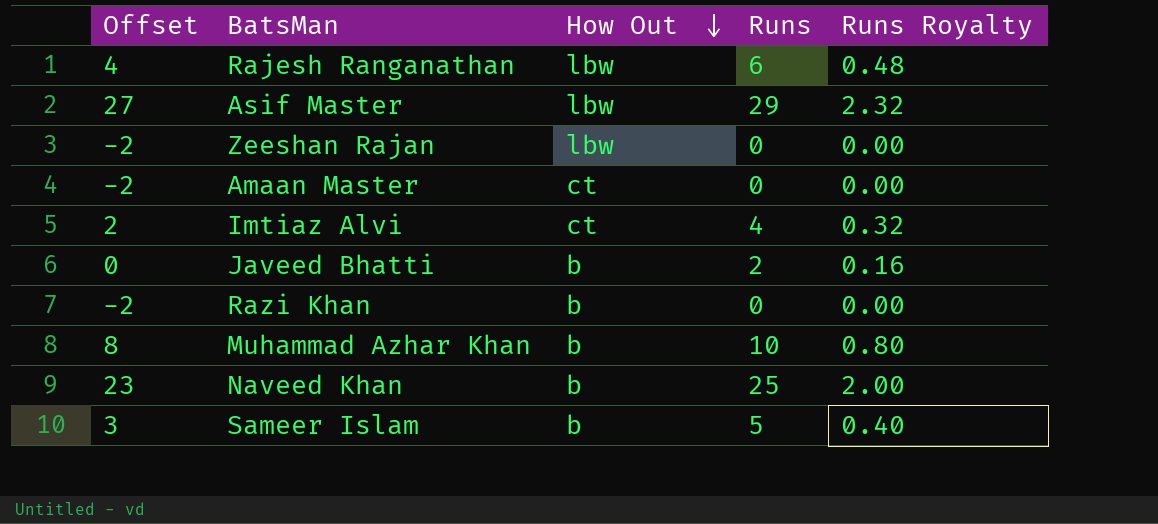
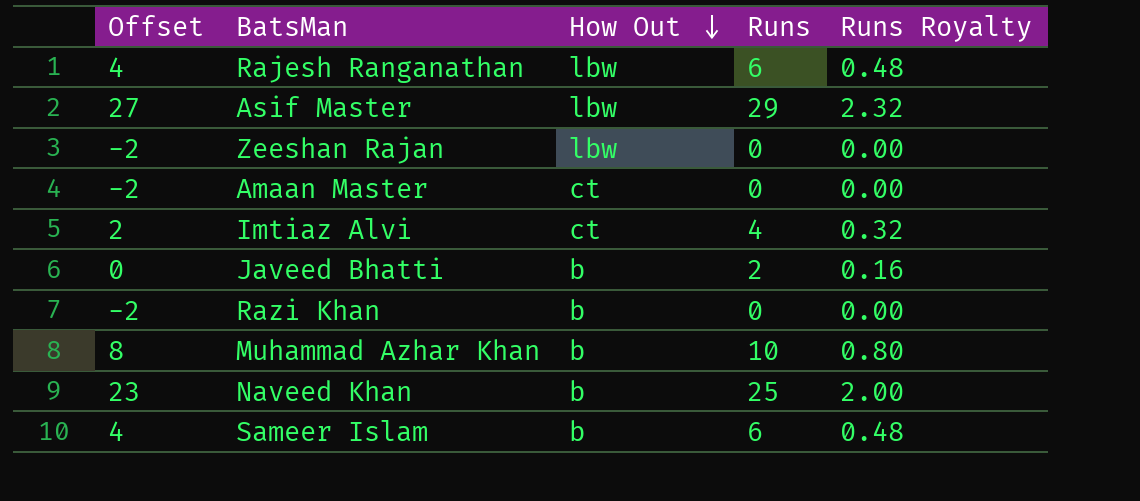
Sameer Islam | Offset: 3 -> 4
Sameer Islam | Runs: 5 -> 6
Sameer Islam | Runs Royalty: 0.40 -> 0.48

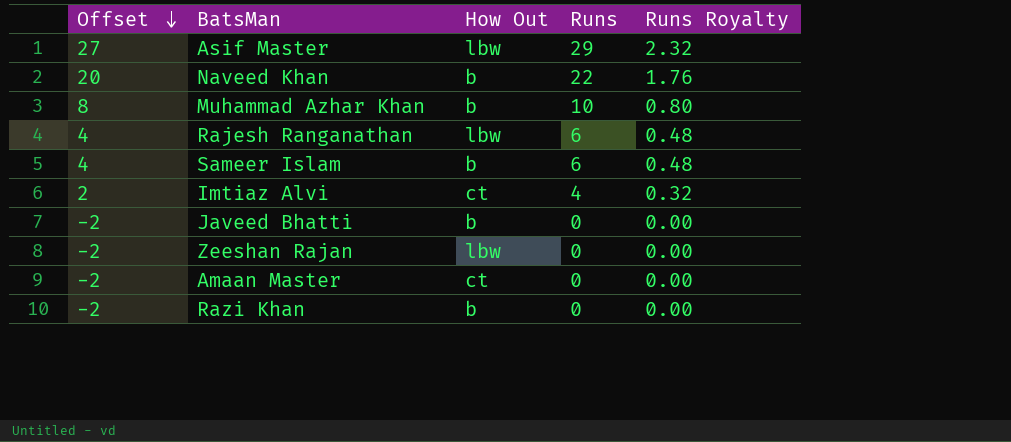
row order: How Out descending -> Offset descending
Naveed Khan | Offset: 23 -> 20
Naveed Khan | Runs: 25 -> 22
Naveed Khan | Runs Royalty: 2.00 -> 1.76
Javeed Bhatti | Offset: 0 -> -2
Javeed Bhatti | Runs: 2 -> 0
Javeed Bhatti | Runs Royalty: 0.16 -> 0.00

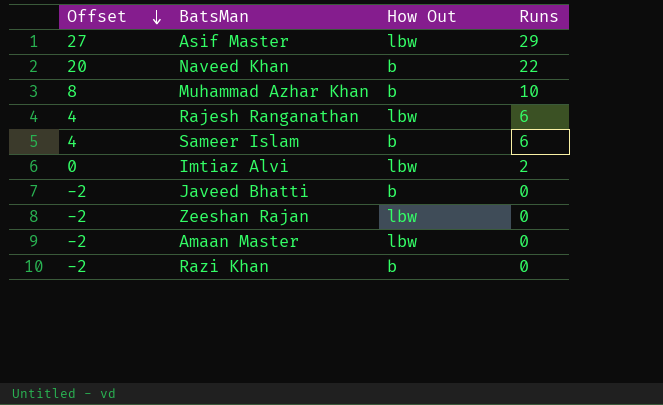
column Runs Royalty | formula: [Runs] * 0.08 -> none
Imtiaz Alvi | Offset: 2 -> 0
Imtiaz Alvi | How Out: ct -> lbw
Imtiaz Alvi | Runs: 4 -> 2
Amaan Master | How Out: ct -> lbw

